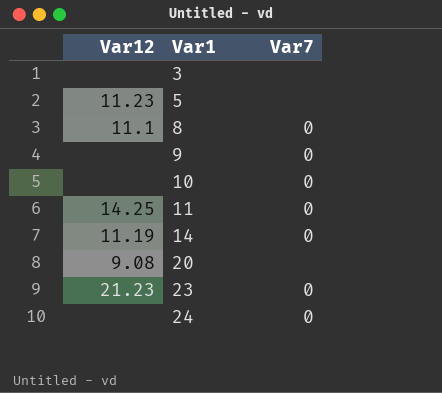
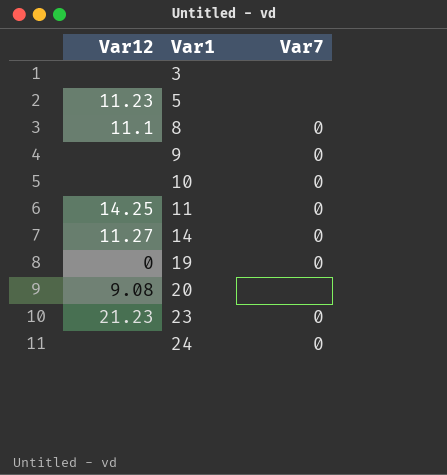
14 | Var12: 11.19 -> 11.27
row 19: none -> 0 | 0

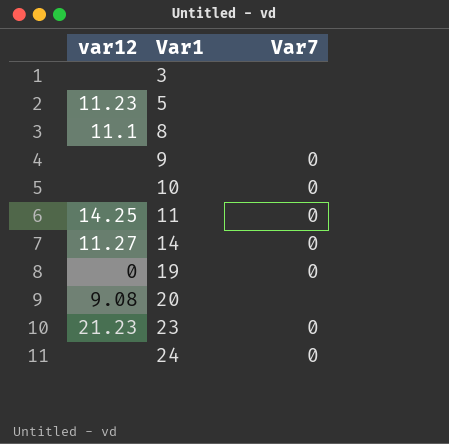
column name: Var12 -> var12
8 | Var7: 0 -> none

